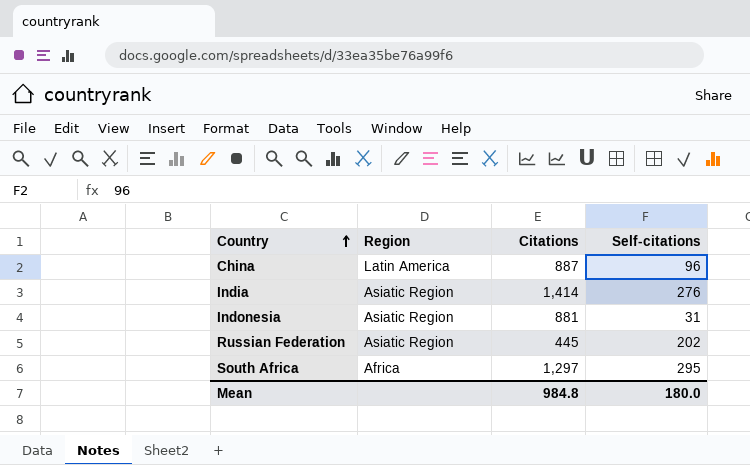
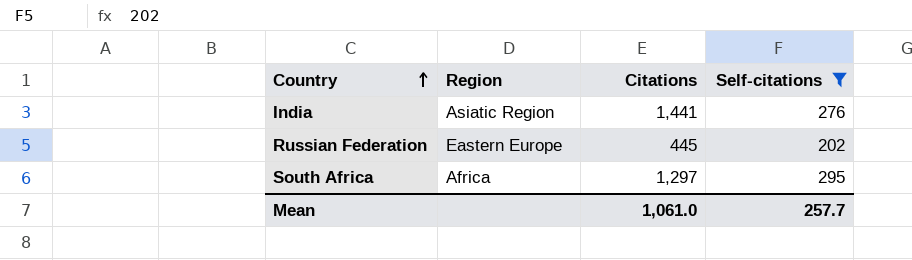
filter: none -> Self-citations >= 202
India | Citations: 1,414 -> 1,441
Russian Federation | Region: Asiatic Region -> Eastern Europe
Mean | Citations: 984.8 -> 1,061.0
Mean | Self-citations: 180.0 -> 257.7

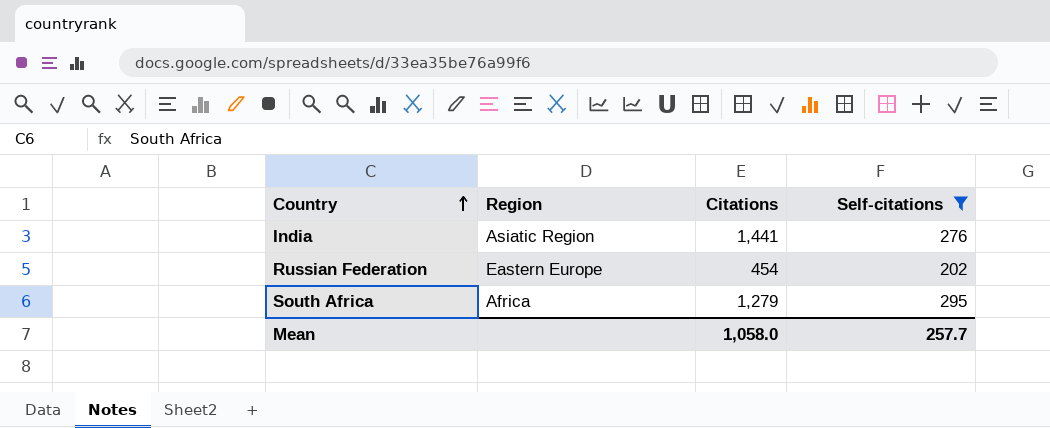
Russian Federation | Citations: 445 -> 454
South Africa | Citations: 1,297 -> 1,279
Mean | Citations: 1,061.0 -> 1,058.0

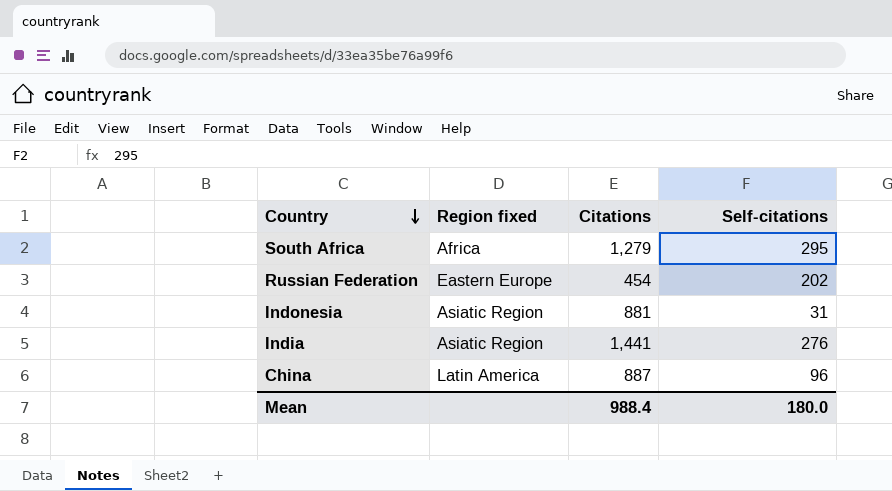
filter: Self-citations >= 202 -> none
row order: Country ascending -> Country descending
column name: Region -> Region fixed
Mean | Citations: 1,058.0 -> 988.4
Mean | Self-citations: 257.7 -> 180.0

